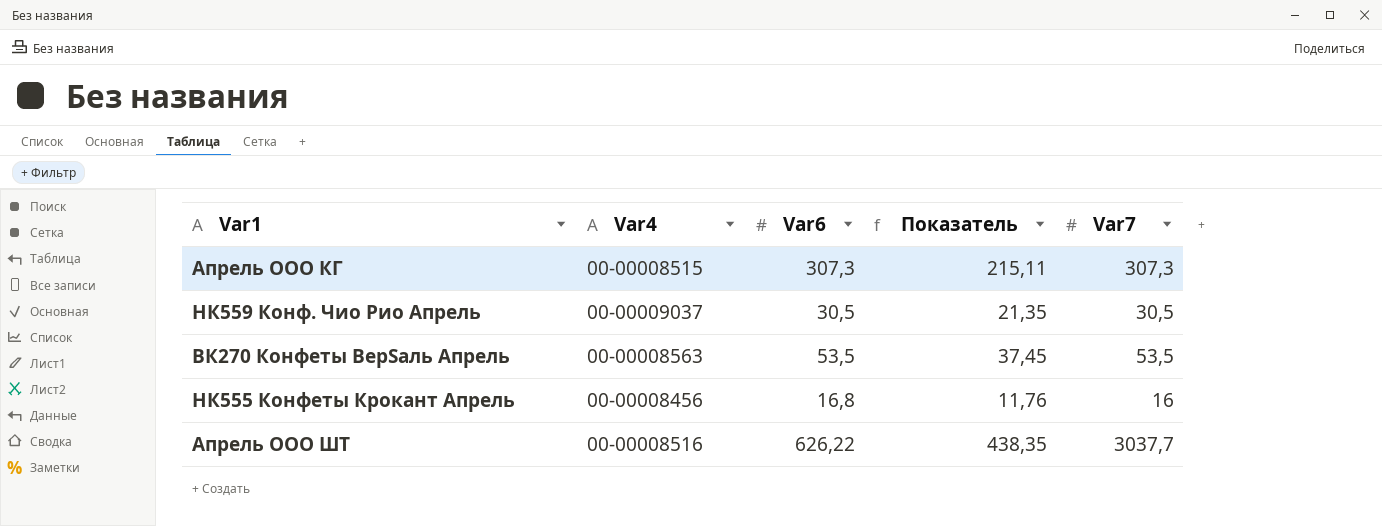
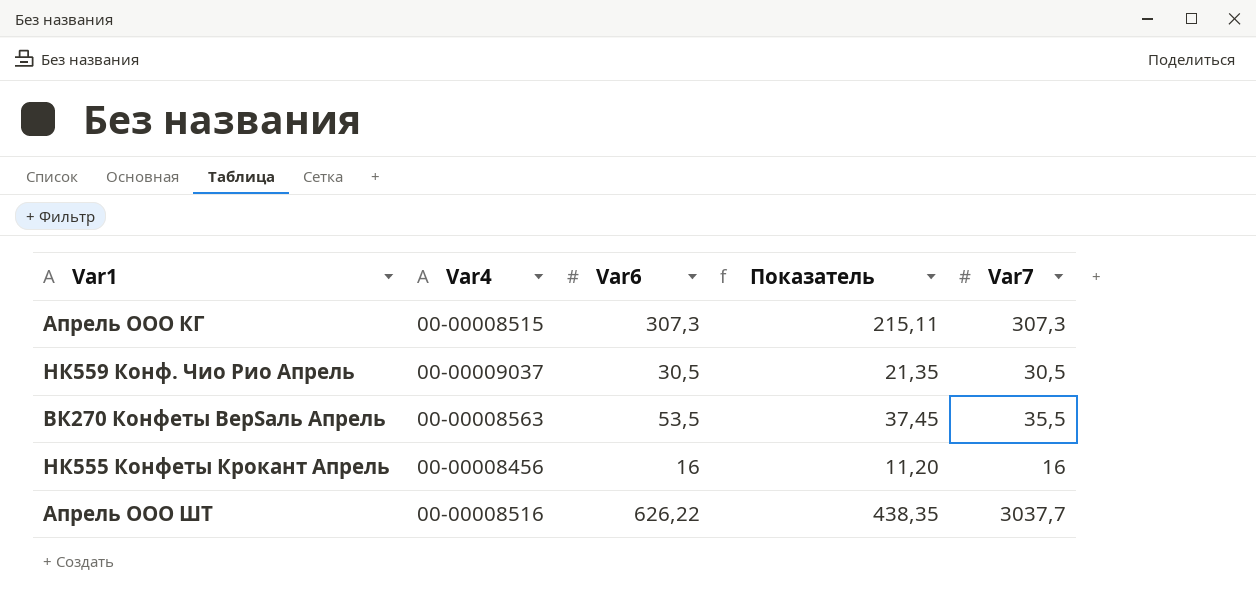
ВК270 Конфеты ВерSаль Апрель | Var7: 53,5 -> 35,5
НК555 Конфеты Крокант Апрель | Var6: 16,8 -> 16
НК555 Конфеты Крокант Апрель | Показатель: 11,76 -> 11,20

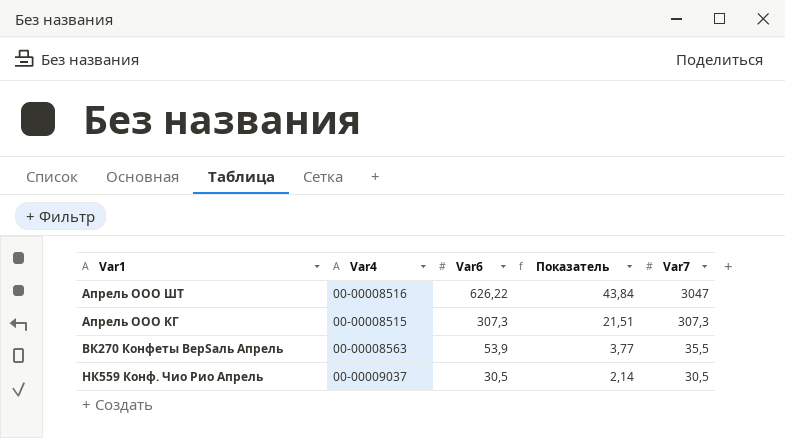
row order: none -> Var6 descending
column Показатель | formula: [Var6] * 0,7 -> [Var6] * 0,07
row НК555 Конфеты Крокант Апрель: 00-00008456 | 16 | 11,20 | 16 -> none
Апрель ООО ШТ | Var7: 3037,7 -> 3047
ВК270 Конфеты ВерSаль Апрель | Var6: 53,5 -> 53,9

